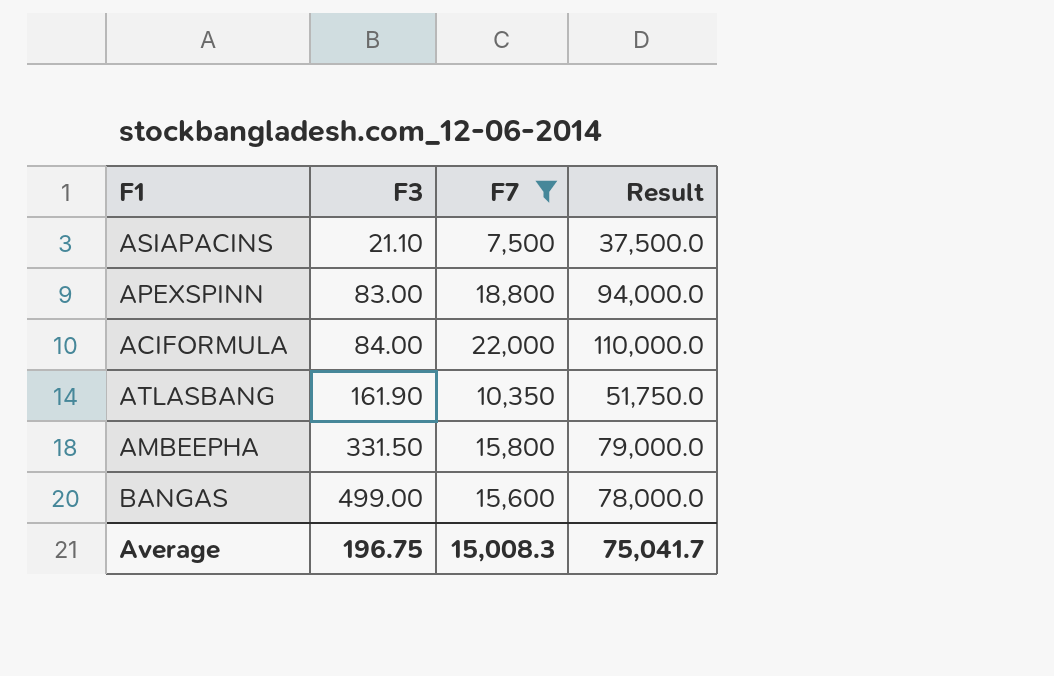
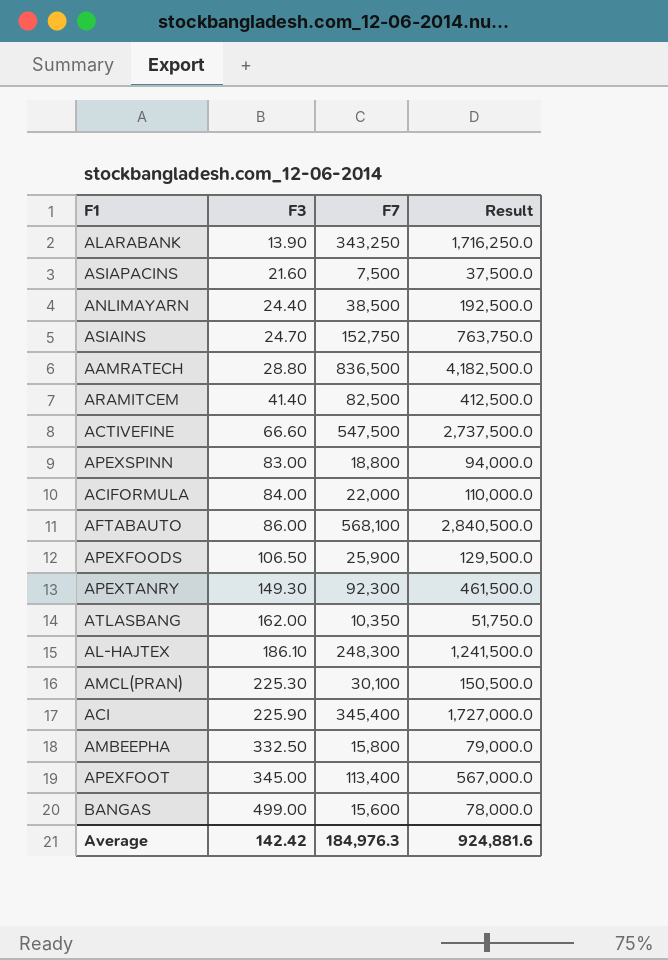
filter: F7 <= 22,000 -> none
ASIAPACINS | F3: 21.10 -> 21.60
ATLASBANG | F3: 161.90 -> 162.00
AMBEEPHA | F3: 331.50 -> 332.50
Average | F3: 196.75 -> 142.42
Average | F7: 15,008.3 -> 184,976.3
Average | Result: 75,041.7 -> 924,881.6

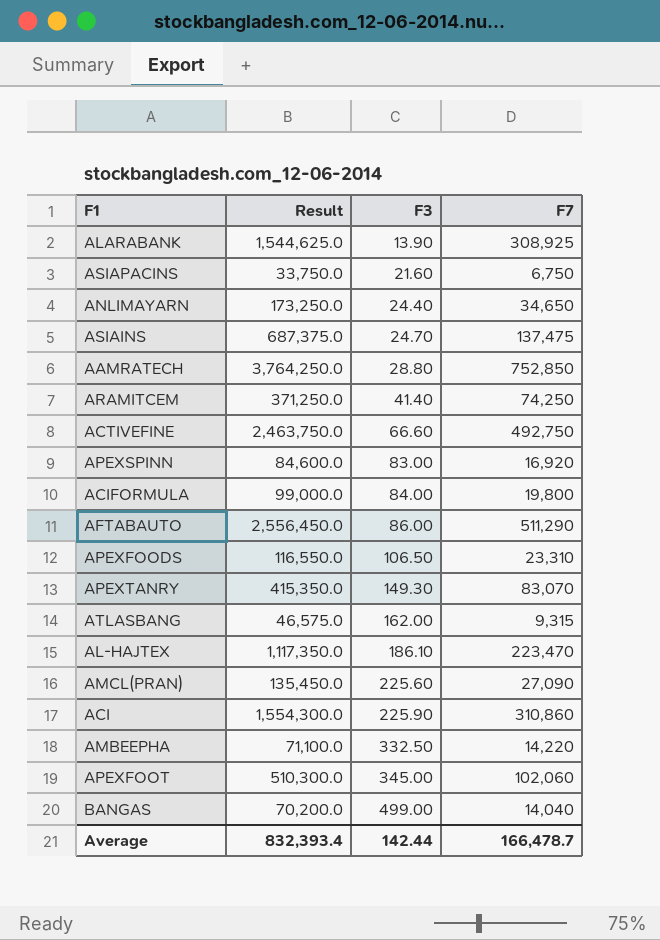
column Result | position: 4 -> 2
ALARABANK | Result: 1,716,250.0 -> 1,544,625.0
ALARABANK | F7: 343,250 -> 308,925
ASIAPACINS | Result: 37,500.0 -> 33,750.0
ASIAPACINS | F7: 7,500 -> 6,750
ANLIMAYARN | Result: 192,500.0 -> 173,250.0
ANLIMAYARN | F7: 38,500 -> 34,650
ASIAINS | Result: 763,750.0 -> 687,375.0
ASIAINS | F7: 152,750 -> 137,475
AAMRATECH | Result: 4,182,500.0 -> 3,764,250.0
AAMRATECH | F7: 836,500 -> 752,850
ARAMITCEM | Result: 412,500.0 -> 371,250.0
ARAMITCEM | F7: 82,500 -> 74,250
ACTIVEFINE | Result: 2,737,500.0 -> 2,463,750.0
ACTIVEFINE | F7: 547,500 -> 492,750
APEXSPINN | Result: 94,000.0 -> 84,600.0
APEXSPINN | F7: 18,800 -> 16,920
ACIFORMULA | Result: 110,000.0 -> 99,000.0
ACIFORMULA | F7: 22,000 -> 19,800
AFTABAUTO | Result: 2,840,500.0 -> 2,556,450.0
AFTABAUTO | F7: 568,100 -> 511,290
APEXFOODS | Result: 129,500.0 -> 116,550.0
APEXFOODS | F7: 25,900 -> 23,310
APEXTANRY | Result: 461,500.0 -> 415,350.0
APEXTANRY | F7: 92,300 -> 83,070
ATLASBANG | Result: 51,750.0 -> 46,575.0
ATLASBANG | F7: 10,350 -> 9,315
AL-HAJTEX | Result: 1,241,500.0 -> 1,117,350.0
AL-HAJTEX | F7: 248,300 -> 223,470
AMCL(PRAN) | Result: 150,500.0 -> 135,450.0
AMCL(PRAN) | F3: 225.30 -> 225.60
AMCL(PRAN) | F7: 30,100 -> 27,090
ACI | Result: 1,727,000.0 -> 1,554,300.0
ACI | F7: 345,400 -> 310,860
AMBEEPHA | Result: 79,000.0 -> 71,100.0
AMBEEPHA | F7: 15,800 -> 14,220
APEXFOOT | Result: 567,000.0 -> 510,300.0
APEXFOOT | F7: 113,400 -> 102,060
BANGAS | Result: 78,000.0 -> 70,200.0
BANGAS | F7: 15,600 -> 14,040
Average | Result: 924,881.6 -> 832,393.4
Average | F3: 142.42 -> 142.44
Average | F7: 184,976.3 -> 166,478.7

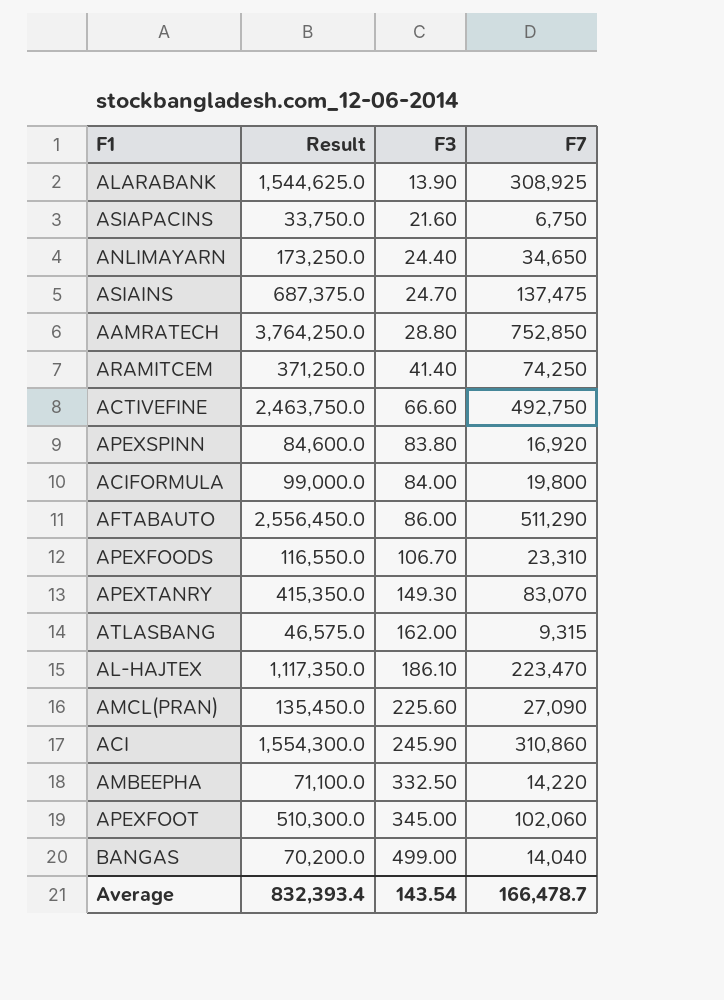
APEXSPINN | F3: 83.00 -> 83.80
APEXFOODS | F3: 106.50 -> 106.70
ACI | F3: 225.90 -> 245.90
Average | F3: 142.44 -> 143.54

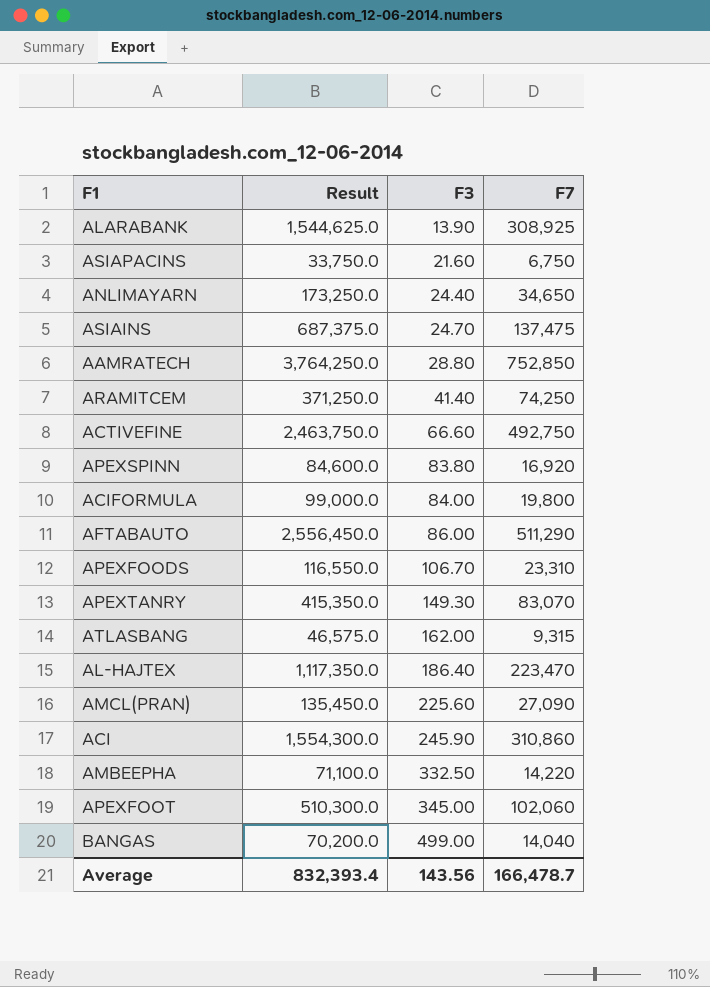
AL-HAJTEX | F3: 186.10 -> 186.40
Average | F3: 143.54 -> 143.56

